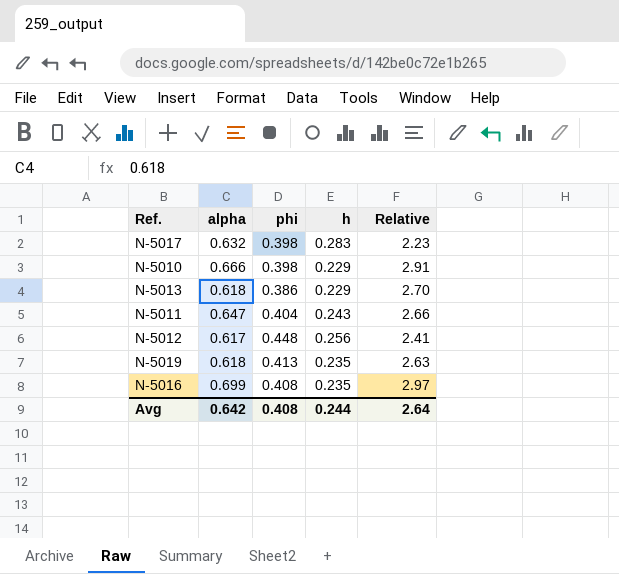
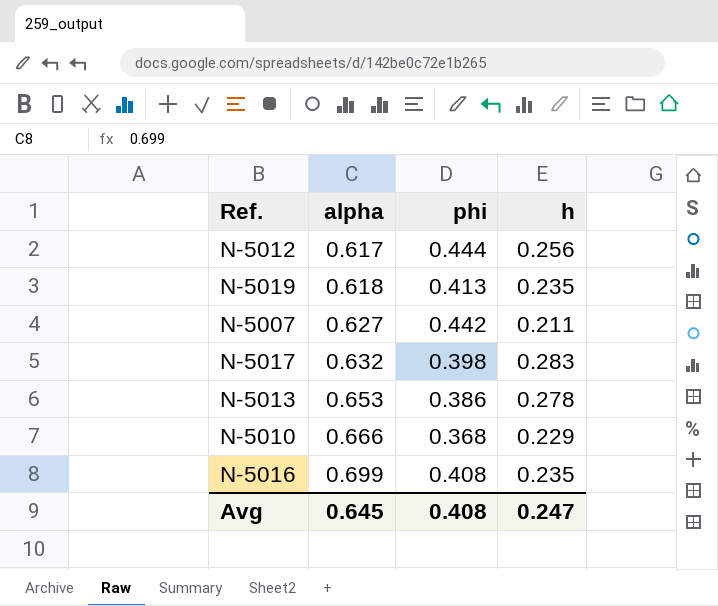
row order: none -> alpha ascending
column Relative | formula: [alpha] / [h] -> none
row N-5011: 0.647 | 0.404 | 0.243 | 2.66 -> none
N-5012 | phi: 0.448 -> 0.444
row N-5007: none -> 0.627 | 0.442 | 0.211
N-5013 | alpha: 0.618 -> 0.653
N-5013 | h: 0.229 -> 0.278
N-5010 | phi: 0.398 -> 0.368
Avg | alpha: 0.642 -> 0.645
Avg | h: 0.244 -> 0.247

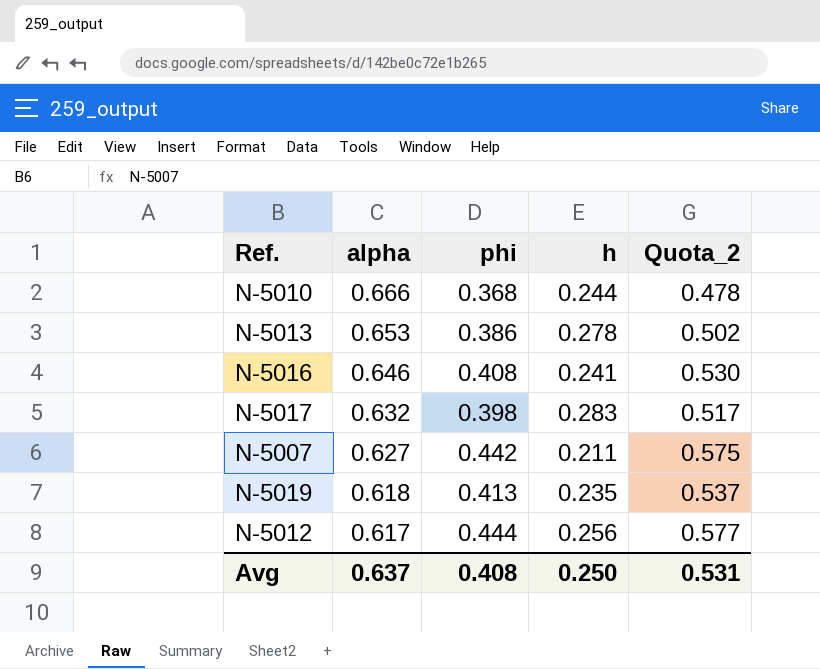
row order: alpha ascending -> alpha descending
column Quota_2 | formula: none -> [phi] * 1.3
N-5010 | h: 0.229 -> 0.244
N-5016 | alpha: 0.699 -> 0.646
N-5016 | h: 0.235 -> 0.241
Avg | alpha: 0.645 -> 0.637
Avg | h: 0.247 -> 0.250

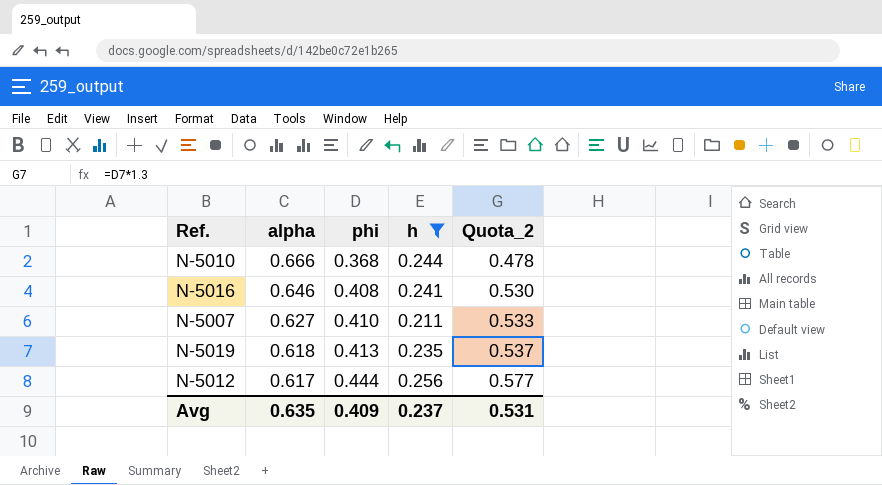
filter: none -> h <= 0.256
N-5007 | phi: 0.442 -> 0.410
N-5007 | Quota_2: 0.575 -> 0.533
Avg | alpha: 0.637 -> 0.635
Avg | phi: 0.408 -> 0.409
Avg | h: 0.250 -> 0.237

